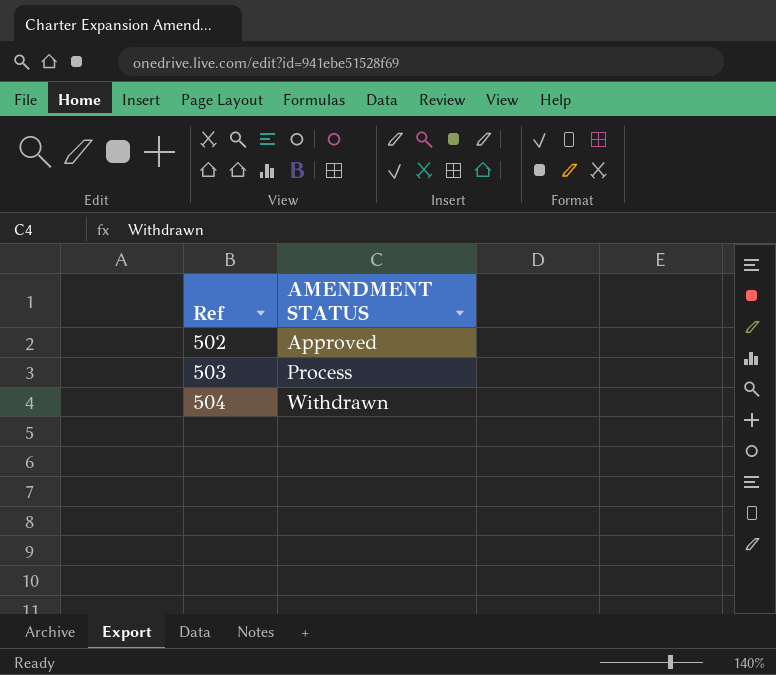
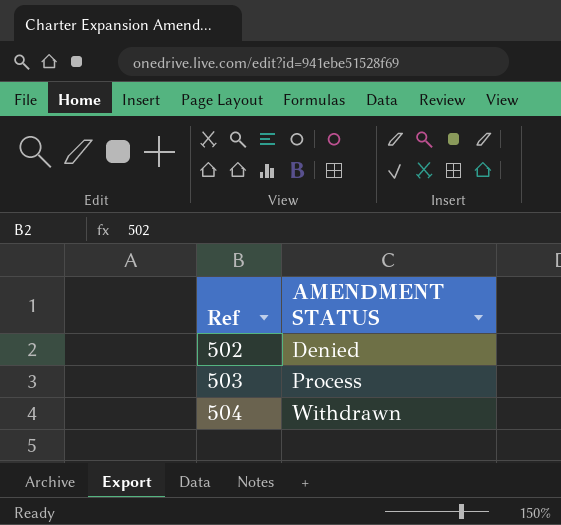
502 | AMENDMENT STATUS: Approved -> Denied

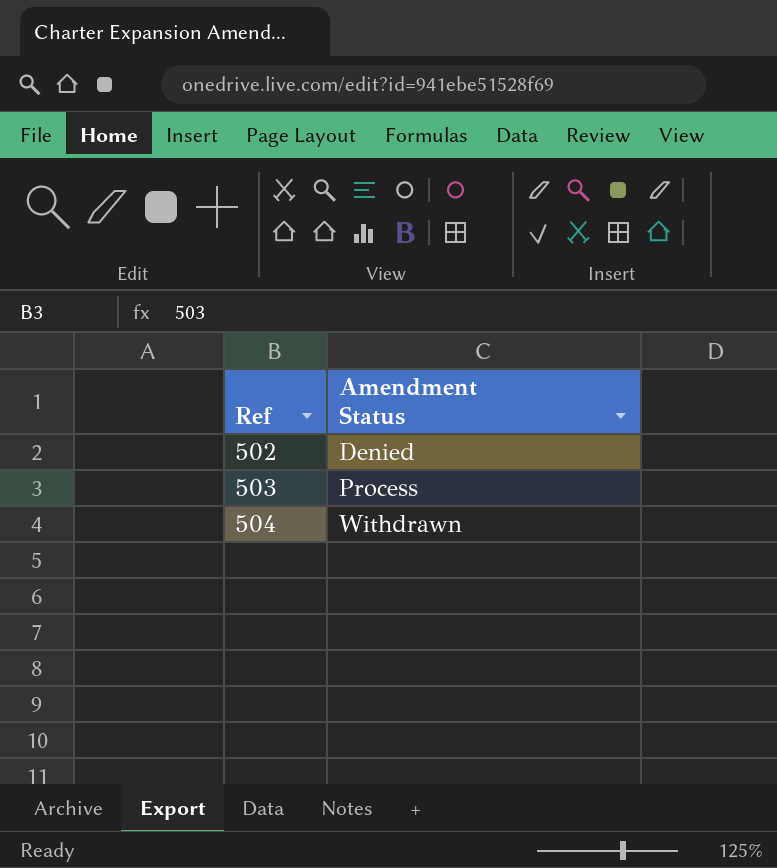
column name: AMENDMENT STATUS -> Amendment Status

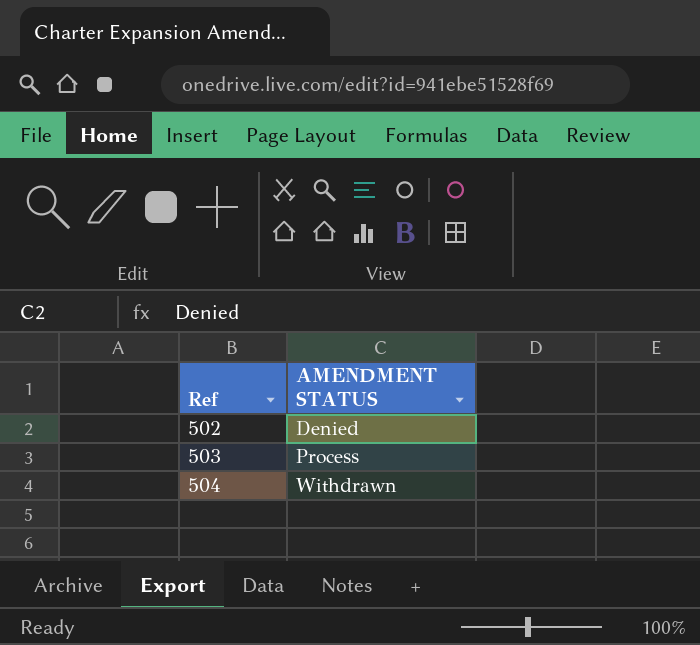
column name: Amendment Status -> AMENDMENT STATUS

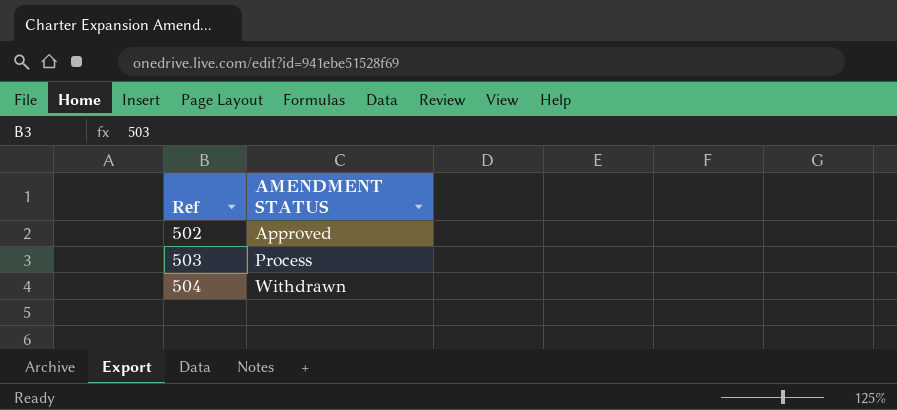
502 | AMENDMENT STATUS: Denied -> Approved

